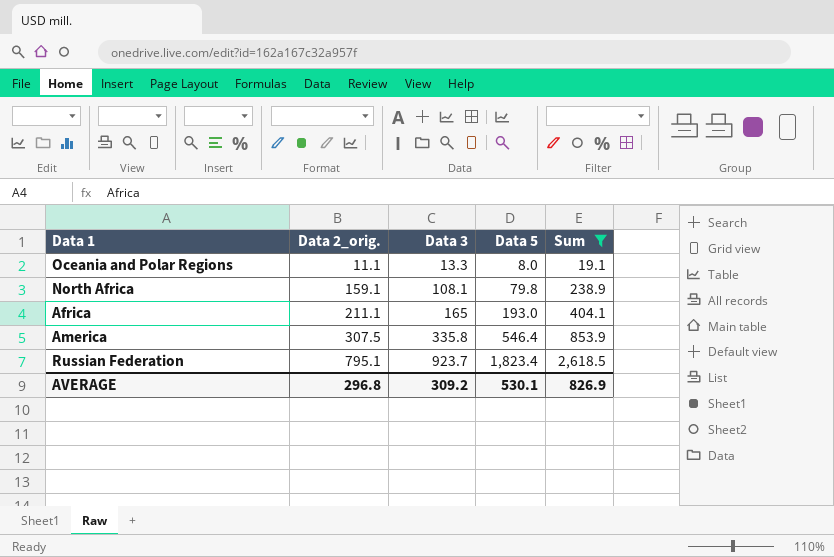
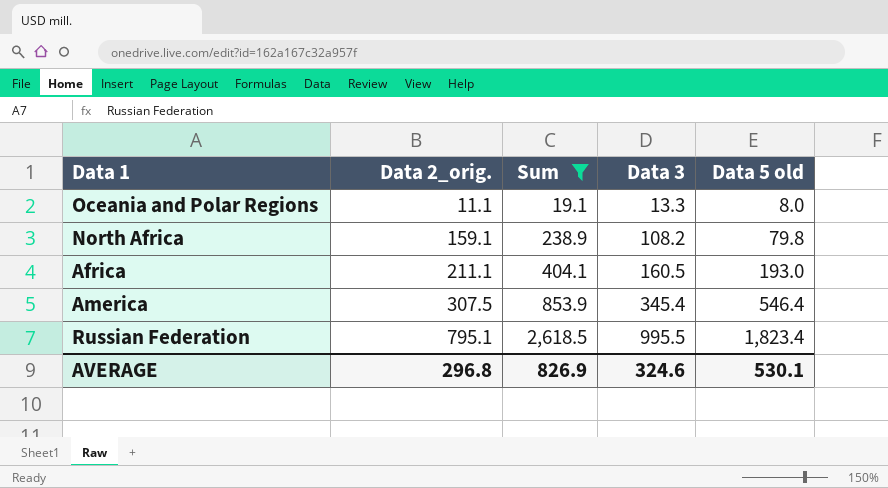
column Sum | position: 5 -> 3
column name: Data 5 -> Data 5 old
North Africa | Data 3: 108.1 -> 108.2
Africa | Data 3: 165 -> 160.5
America | Data 3: 335.8 -> 345.4
Russian Federation | Data 3: 923.7 -> 995.5
AVERAGE | Data 3: 309.2 -> 324.6

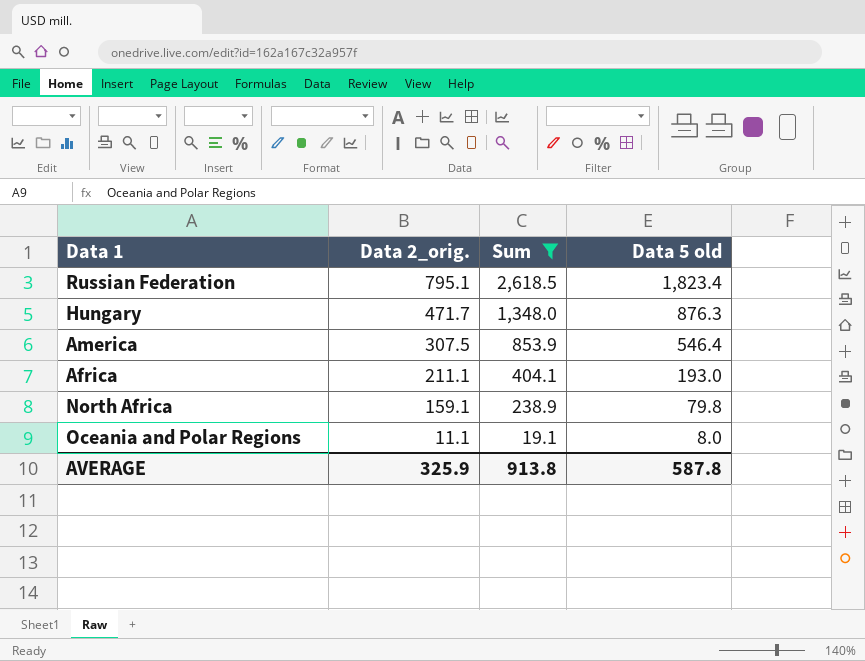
row order: Data 2_orig. ascending -> Data 2_orig. descending
column Data 3 | position: 4 -> none
row Hungary: none -> 471.7 | 1,348.0 | 876.3
AVERAGE | Data 2_orig.: 296.8 -> 325.9
AVERAGE | Sum: 826.9 -> 913.8
AVERAGE | Data 5 old: 530.1 -> 587.8

